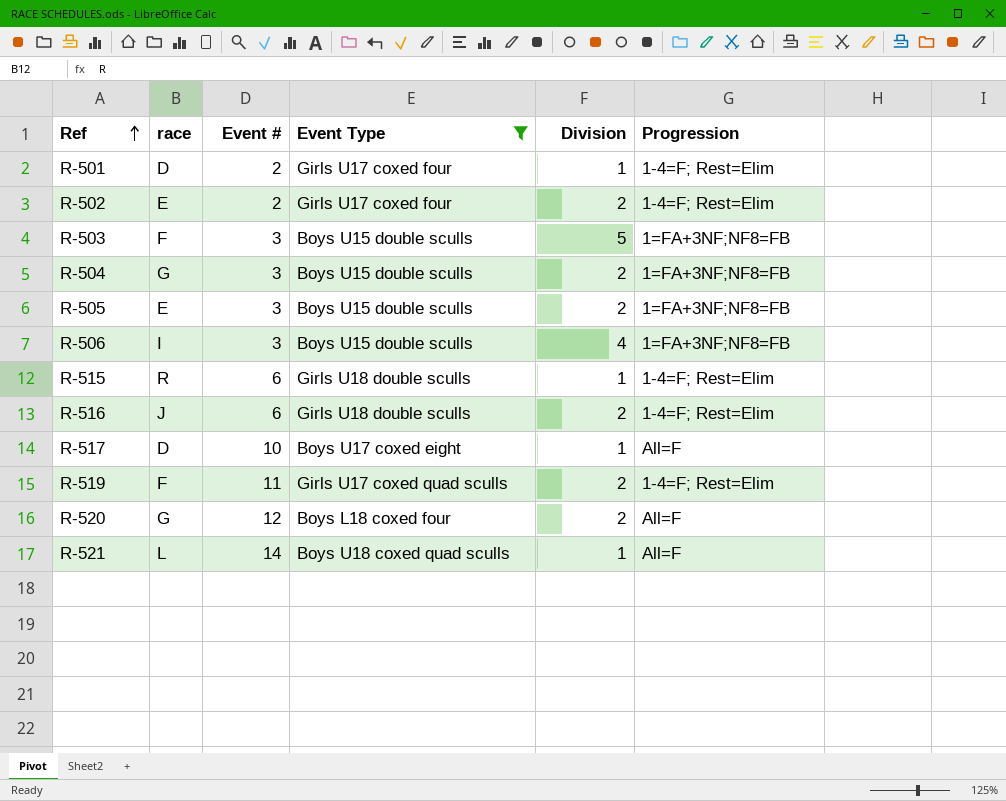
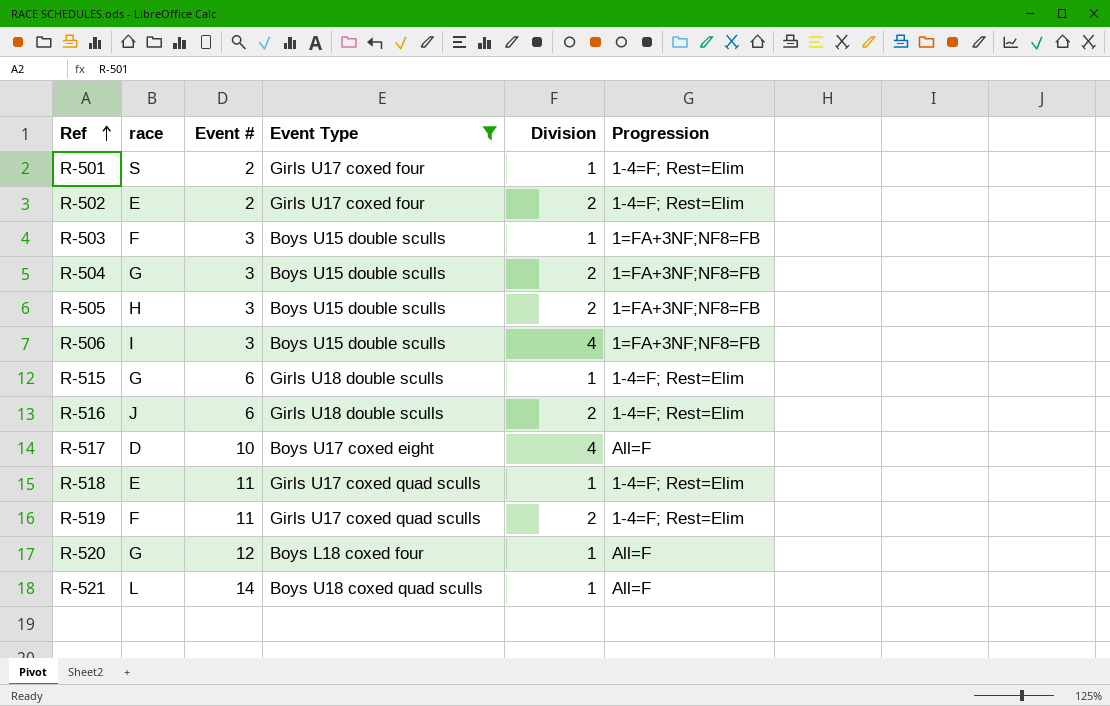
R-501 | race: D -> S
R-503 | Division: 5 -> 1
R-505 | race: E -> H
R-515 | race: R -> G
R-517 | Division: 1 -> 4
row R-518: none -> E | 11 | Girls U17 coxed quad sculls | 1 | 1-4=F; Rest=Elim
R-520 | Division: 2 -> 1

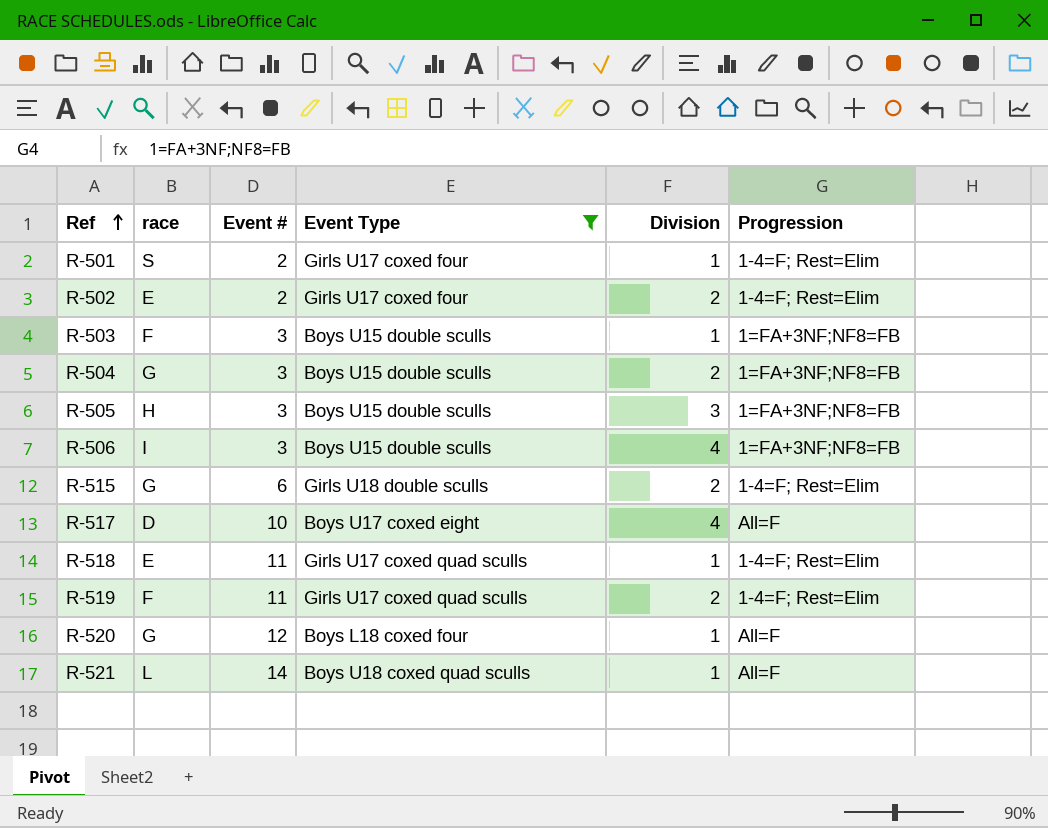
row R-516: J | 6 | Girls U18 double sculls | 2 | 1-4=F; Rest=Elim -> none
R-505 | Division: 2 -> 3
R-515 | Division: 1 -> 2

